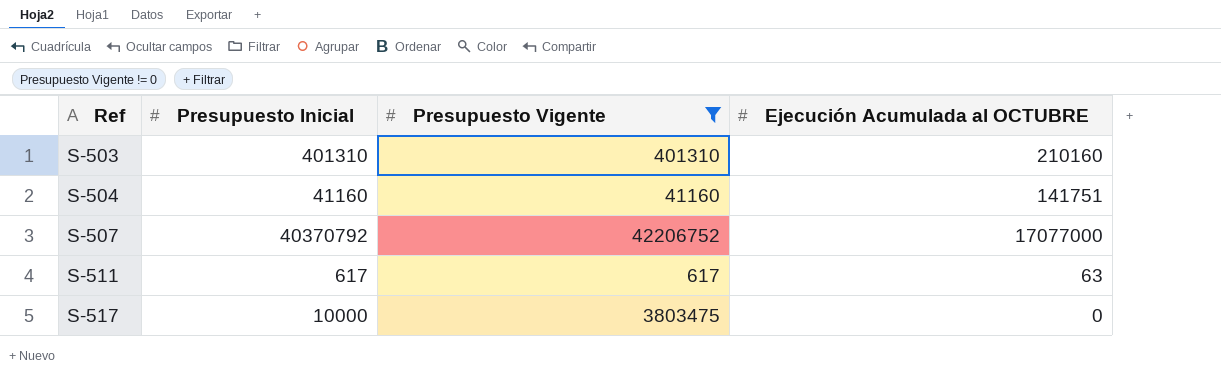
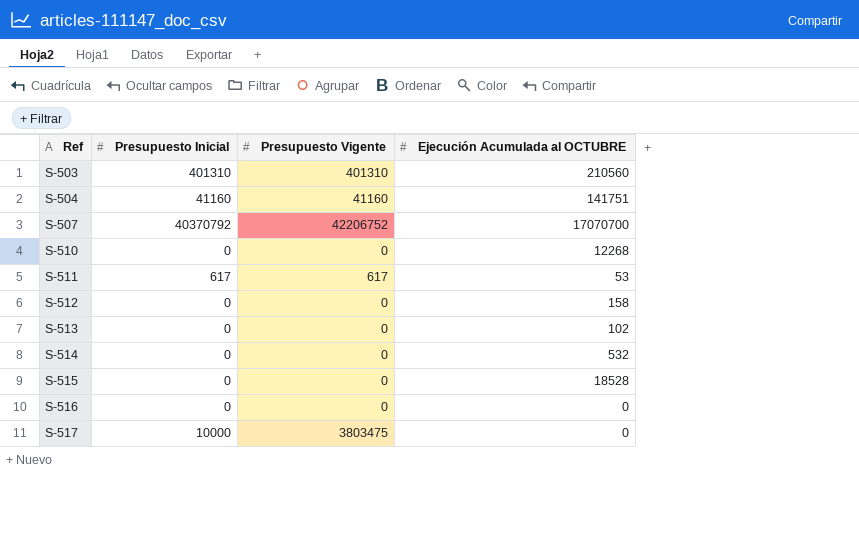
filter: Presupuesto Vigente != 0 -> none
S-503 | Ejecución Acumulada al OCTUBRE: 210160 -> 210560
S-507 | Ejecución Acumulada al OCTUBRE: 17077000 -> 17070700
S-511 | Ejecución Acumulada al OCTUBRE: 63 -> 53

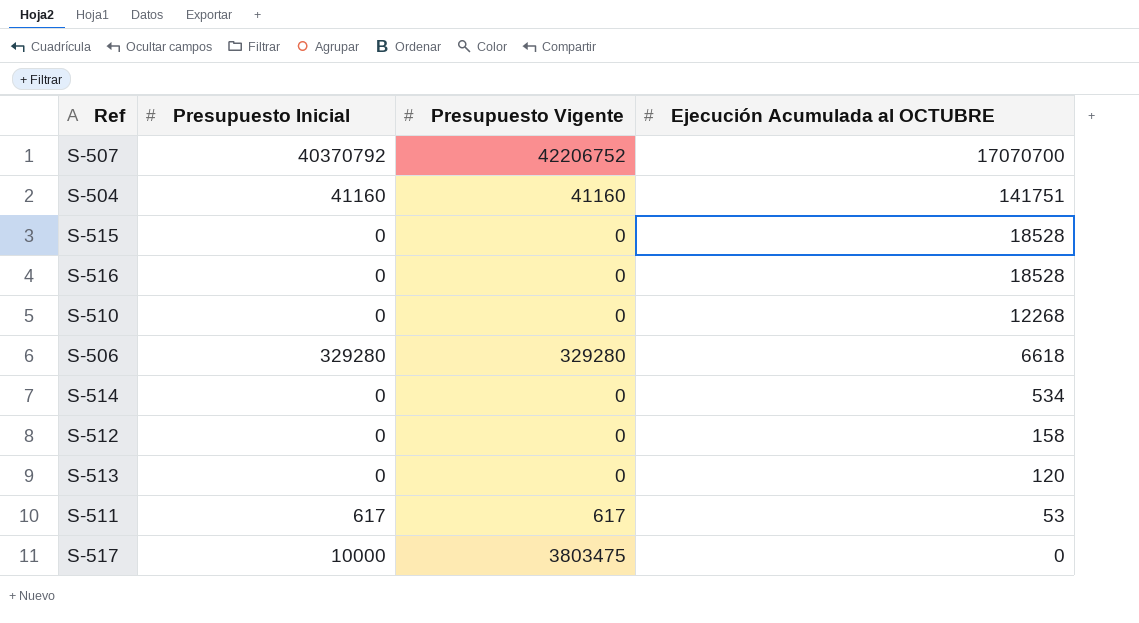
row order: Ref ascending -> Ejecución Acumulada al OCTUBRE descending
row S-503: 401310 | 401310 | 210560 -> none
S-516 | Ejecución Acumulada al OCTUBRE: 0 -> 18528
row S-506: none -> 329280 | 329280 | 6618
S-514 | Ejecución Acumulada al OCTUBRE: 532 -> 534
S-513 | Ejecución Acumulada al OCTUBRE: 102 -> 120

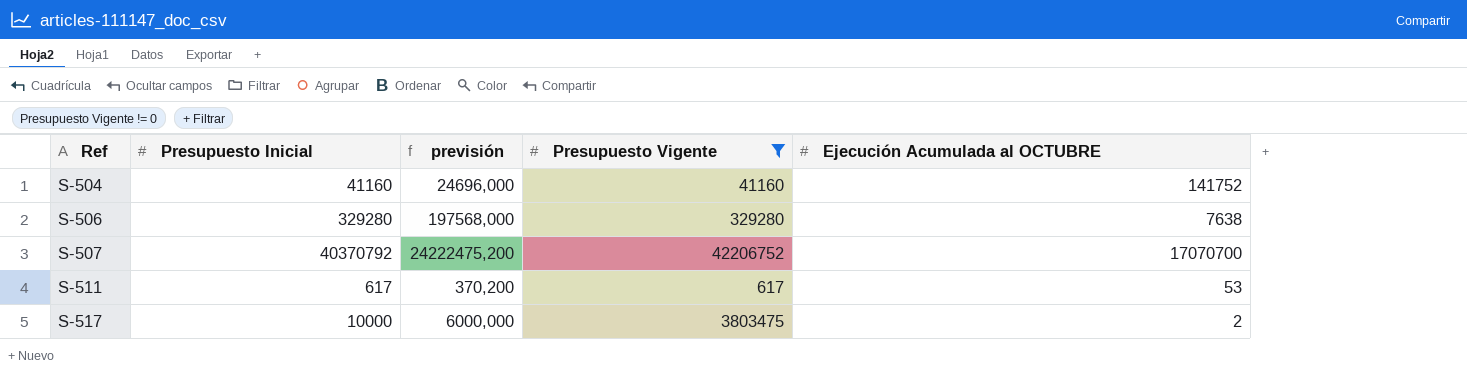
filter: none -> Presupuesto Vigente != 0
row order: Ejecución Acumulada al OCTUBRE descending -> Ref ascending
column previsión | formula: none -> [Presupuesto Inicial] * 0,6
S-504 | Ejecución Acumulada al OCTUBRE: 141751 -> 141752
S-506 | Ejecución Acumulada al OCTUBRE: 6618 -> 7638
S-517 | Ejecución Acumulada al OCTUBRE: 0 -> 2

